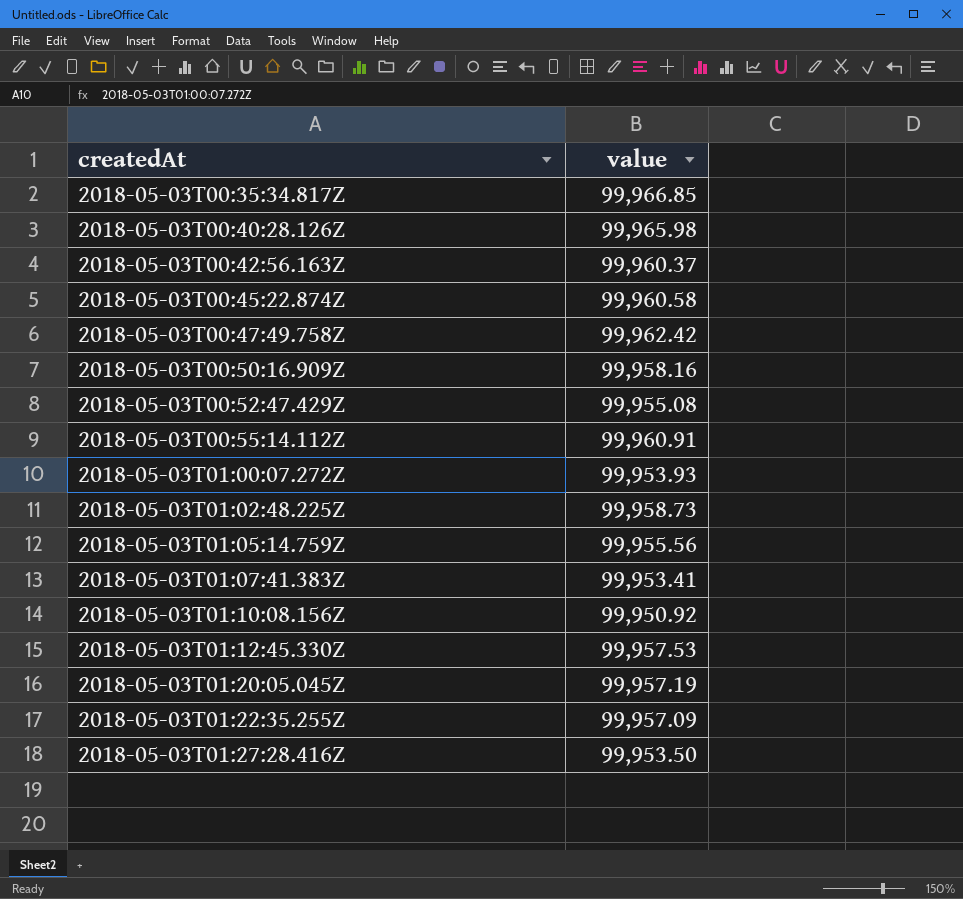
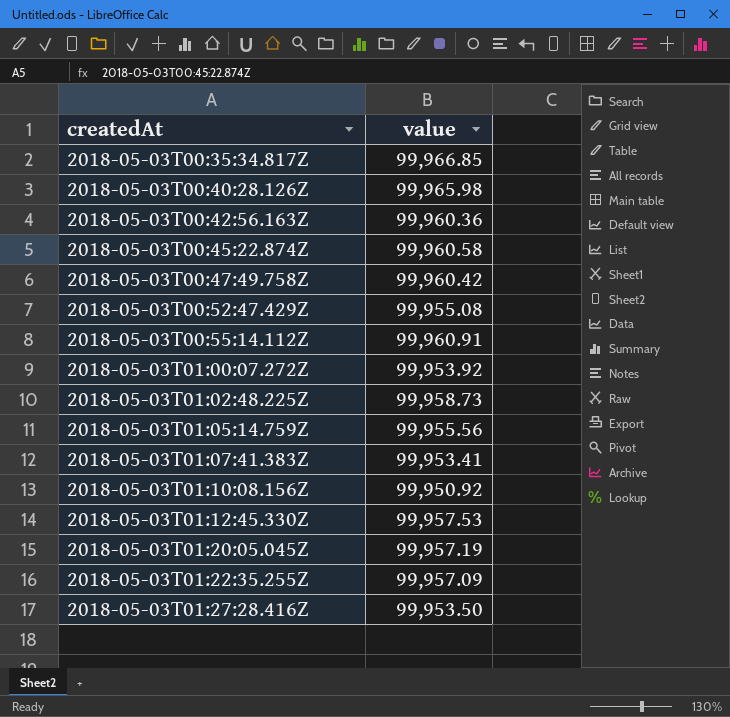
row 2018-05-03T00:50:16.909Z: 99,958.16 -> none
2018-05-03T00:42:56.163Z | value: 99,960.37 -> 99,960.36
2018-05-03T00:47:49.758Z | value: 99,962.42 -> 99,960.42
2018-05-03T01:00:07.272Z | value: 99,953.93 -> 99,953.92

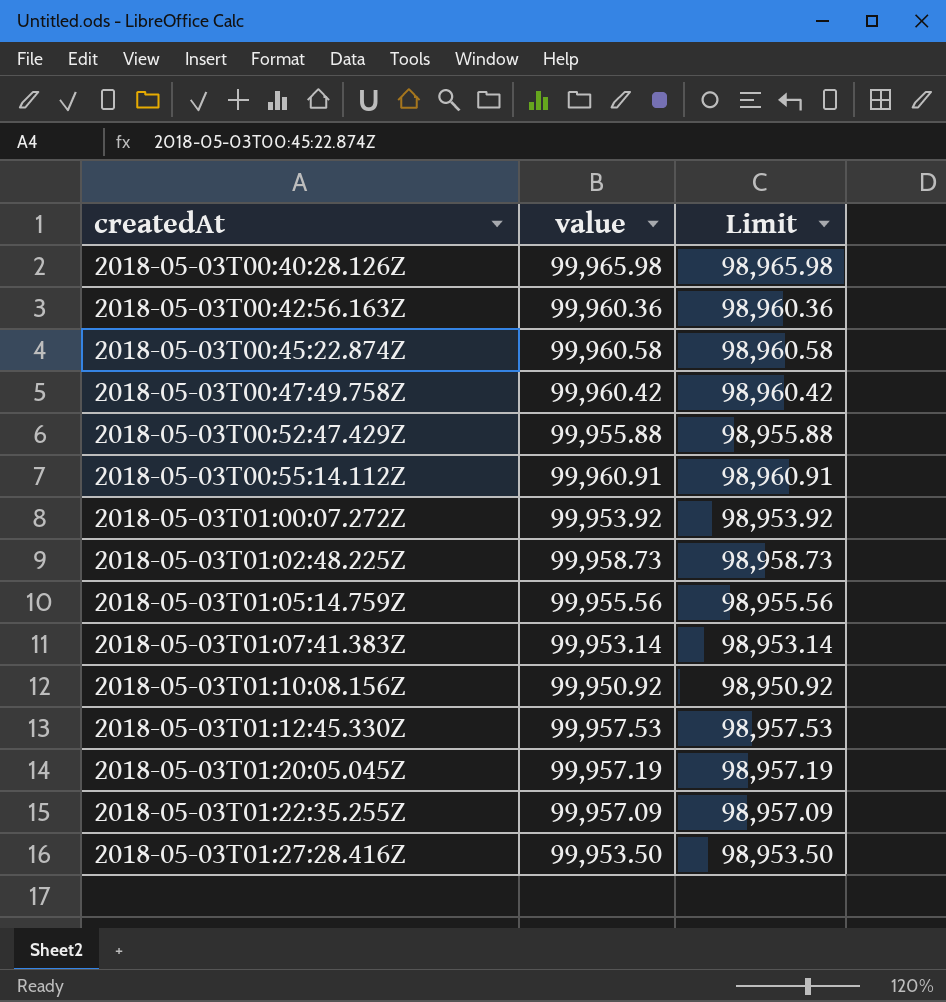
column Limit | formula: none -> [value] - 1000
row 2018-05-03T00:35:34.817Z: 99,966.85 -> none
2018-05-03T00:52:47.429Z | value: 99,955.08 -> 99,955.88
2018-05-03T01:07:41.383Z | value: 99,953.41 -> 99,953.14

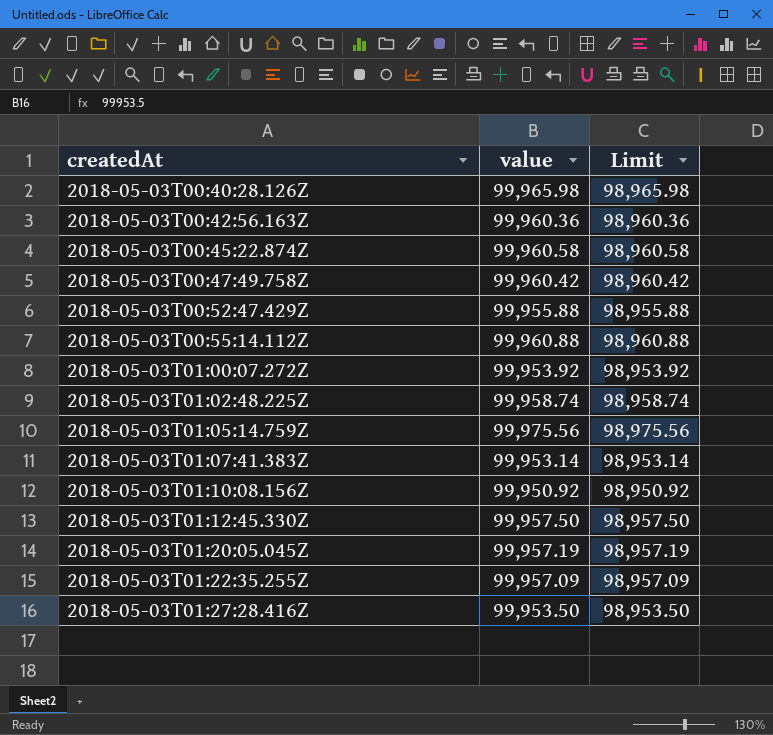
2018-05-03T00:55:14.112Z | value: 99,960.91 -> 99,960.88
2018-05-03T00:55:14.112Z | Limit: 98,960.91 -> 98,960.88
2018-05-03T01:02:48.225Z | value: 99,958.73 -> 99,958.74
2018-05-03T01:02:48.225Z | Limit: 98,958.73 -> 98,958.74
2018-05-03T01:05:14.759Z | value: 99,955.56 -> 99,975.56
2018-05-03T01:05:14.759Z | Limit: 98,955.56 -> 98,975.56
2018-05-03T01:12:45.330Z | value: 99,957.53 -> 99,957.50
2018-05-03T01:12:45.330Z | Limit: 98,957.53 -> 98,957.50

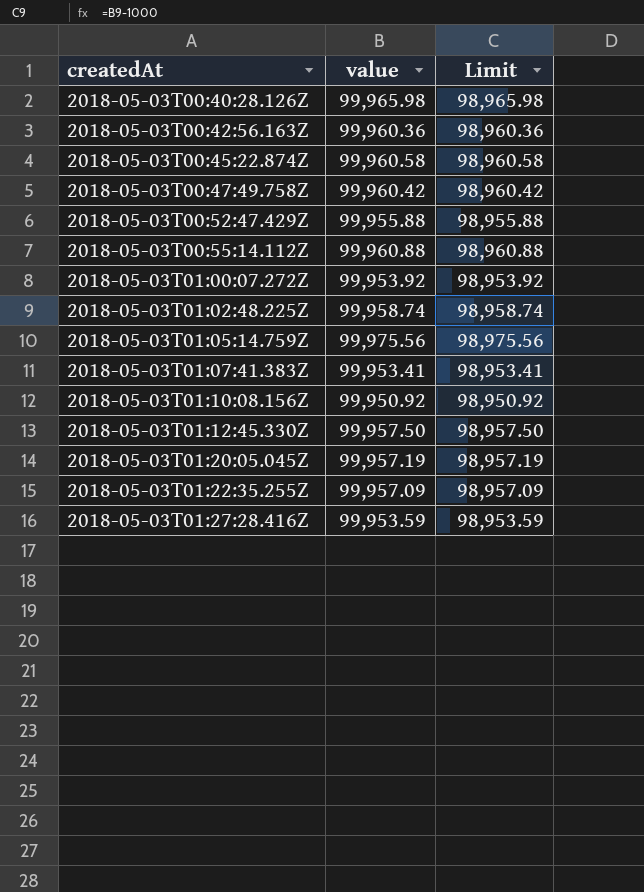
2018-05-03T01:07:41.383Z | value: 99,953.14 -> 99,953.41
2018-05-03T01:07:41.383Z | Limit: 98,953.14 -> 98,953.41
2018-05-03T01:27:28.416Z | value: 99,953.50 -> 99,953.59
2018-05-03T01:27:28.416Z | Limit: 98,953.50 -> 98,953.59

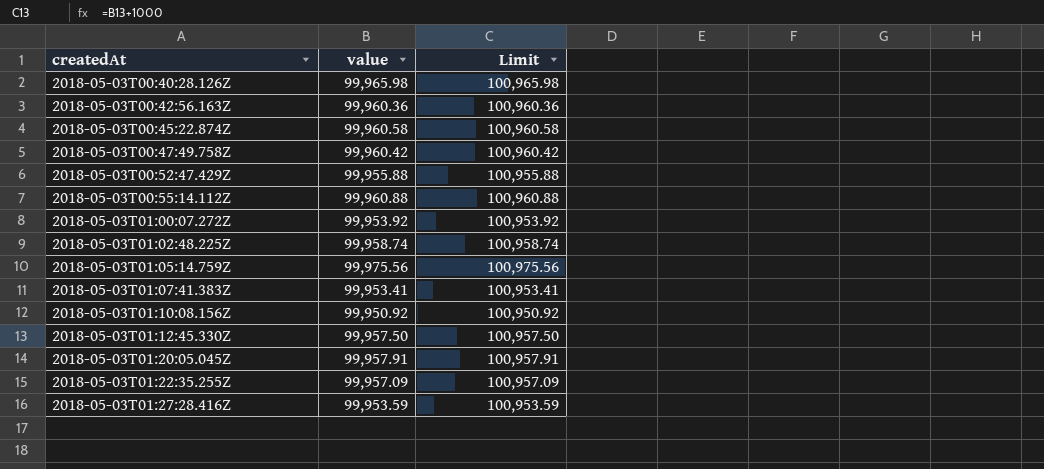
column Limit | formula: [value] - 1000 -> [value] + 1000
2018-05-03T01:20:05.045Z | value: 99,957.19 -> 99,957.91

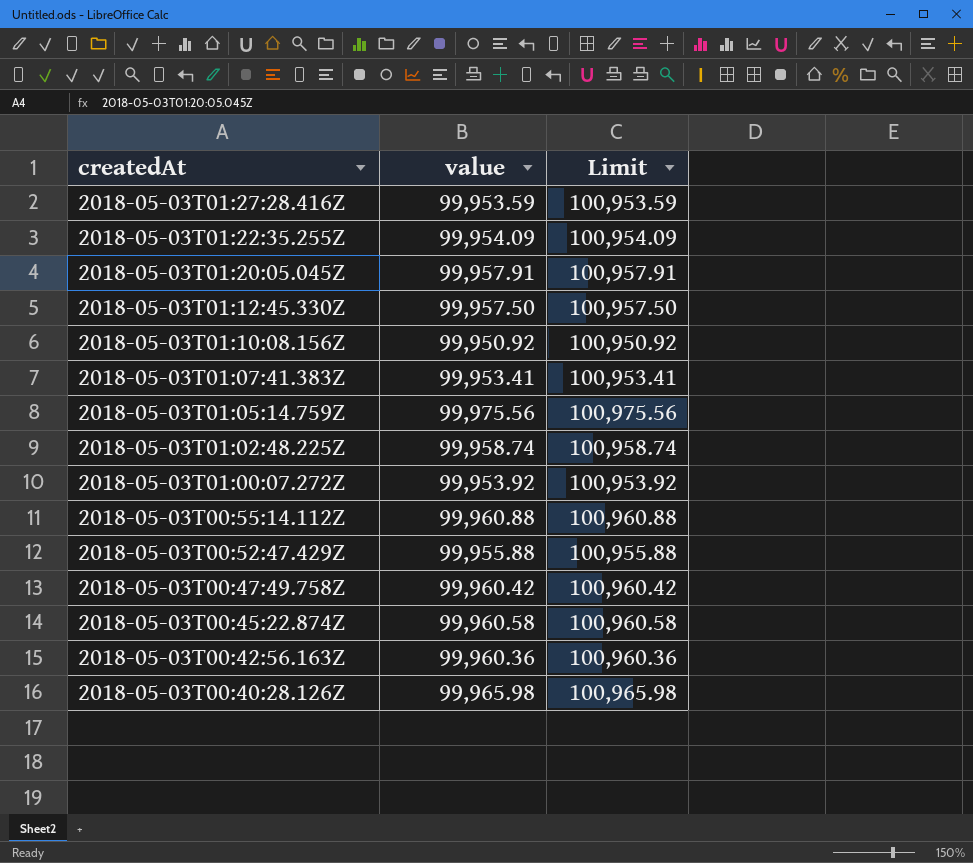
row order: createdAt ascending -> createdAt descending
2018-05-03T01:22:35.255Z | value: 99,957.09 -> 99,954.09
2018-05-03T01:22:35.255Z | Limit: 100,957.09 -> 100,954.09

